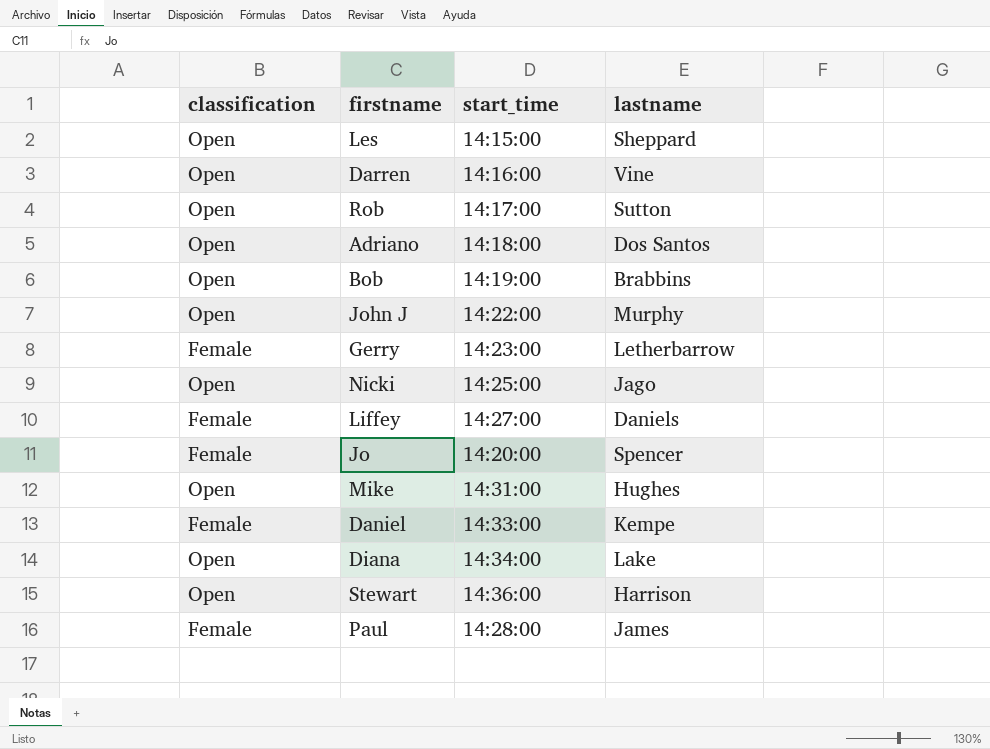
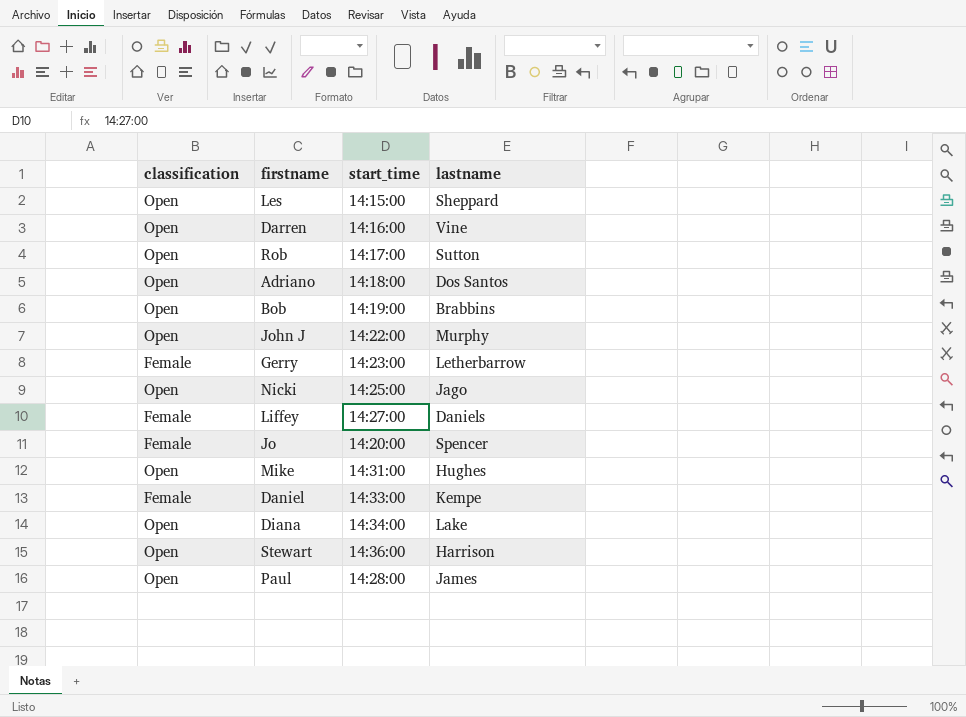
Paul | classification: Female -> Open

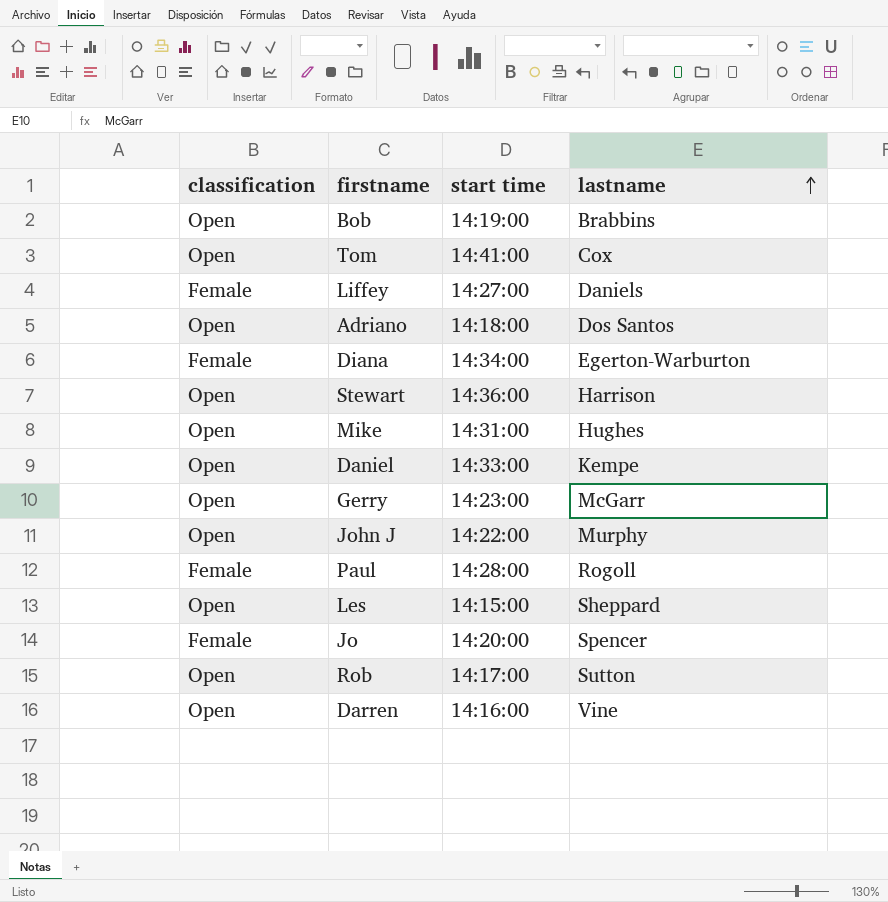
row order: none -> lastname ascending
column name: start_time -> start time
row Nicki: Open | 14:25:00 | Jago -> none
row Tom: none -> Open | 14:41:00 | Cox
Diana | classification: Open -> Female
Diana | lastname: Lake -> Egerton-Warburton
Daniel | classification: Female -> Open
Gerry | classification: Female -> Open
Gerry | lastname: Letherbarrow -> McGarr
Paul | classification: Open -> Female
Paul | lastname: James -> Rogoll

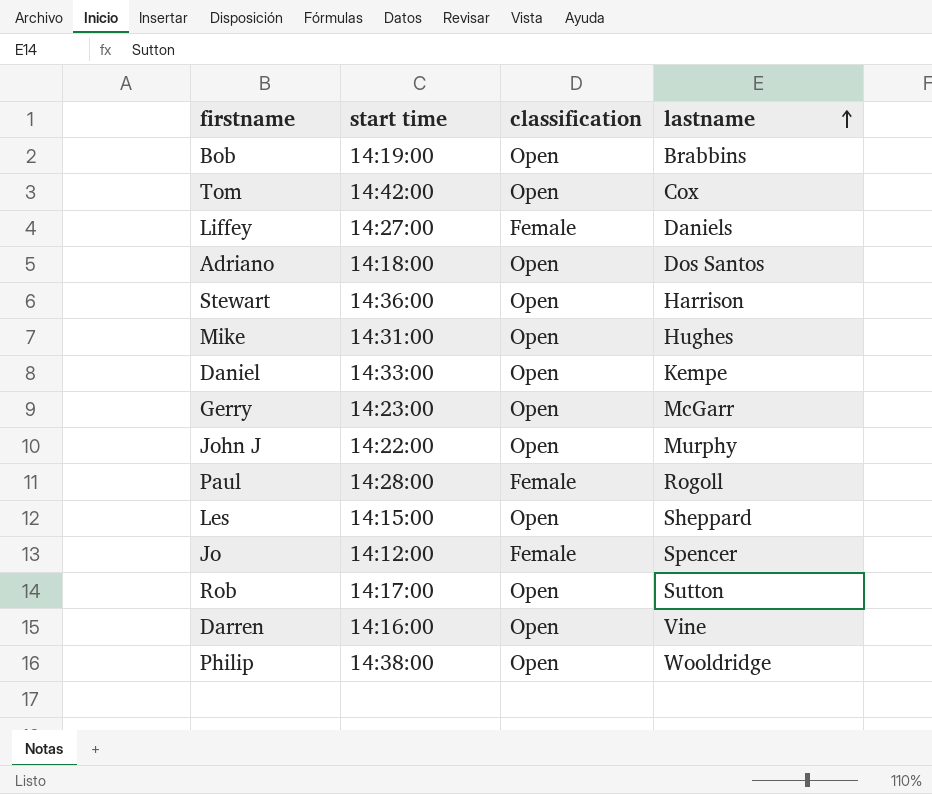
column classification | position: 1 -> 3
row Diana: Female | 14:34:00 | Egerton-Warburton -> none
Tom | start time: 14:41:00 -> 14:42:00
Jo | start time: 14:20:00 -> 14:12:00
row Philip: none -> 14:38:00 | Open | Wooldridge

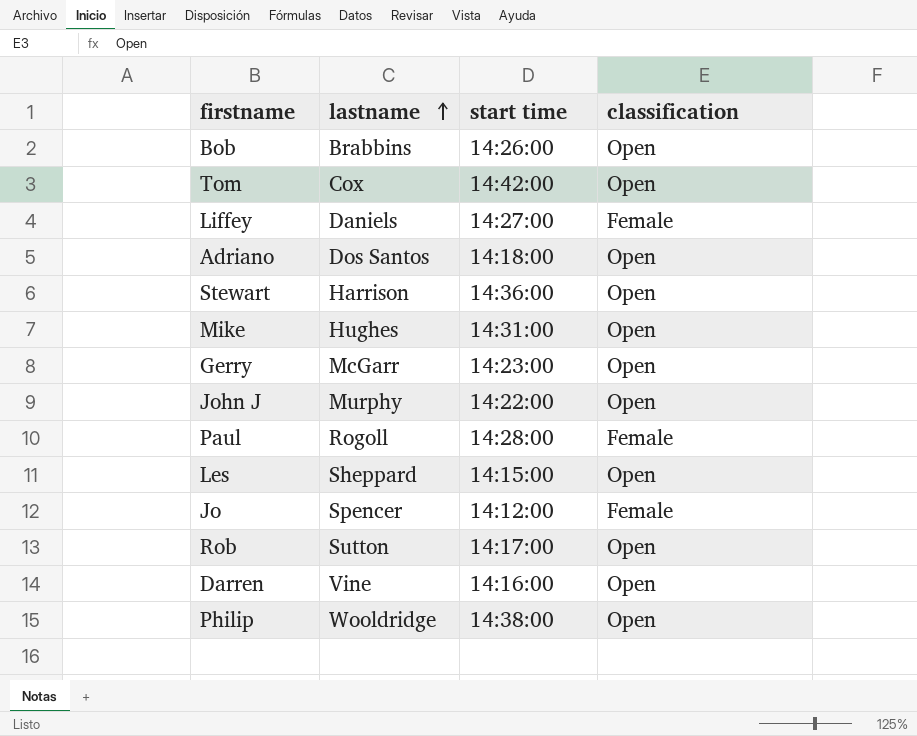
column lastname | position: 4 -> 2
row Daniel: 14:33:00 | Open | Kempe -> none
Bob | start time: 14:19:00 -> 14:26:00

